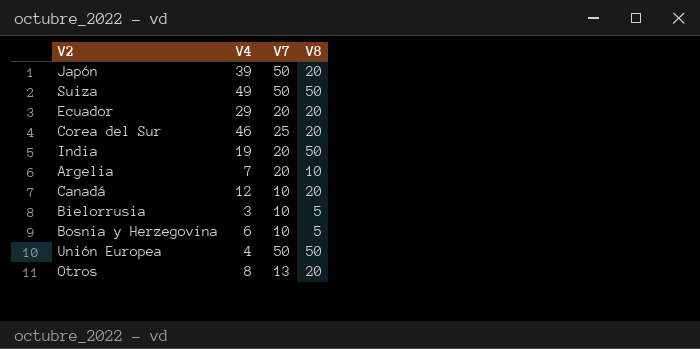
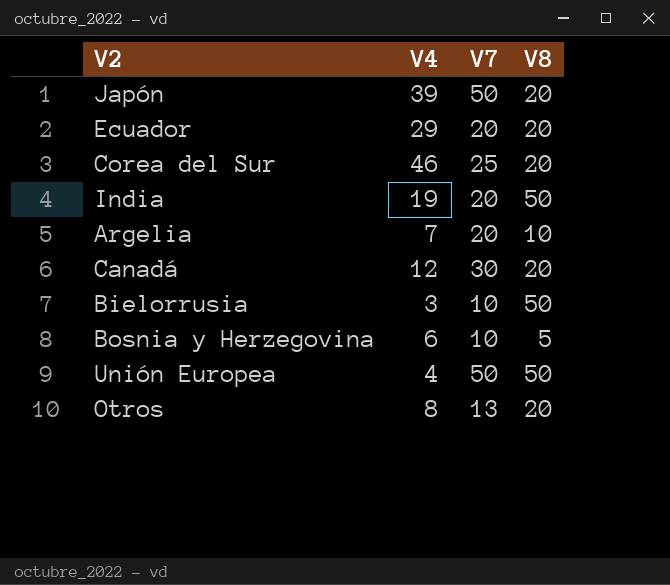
row Suiza: 49 | 50 | 50 -> none
Canadá | V7: 10 -> 30
Bielorrusia | V8: 5 -> 50

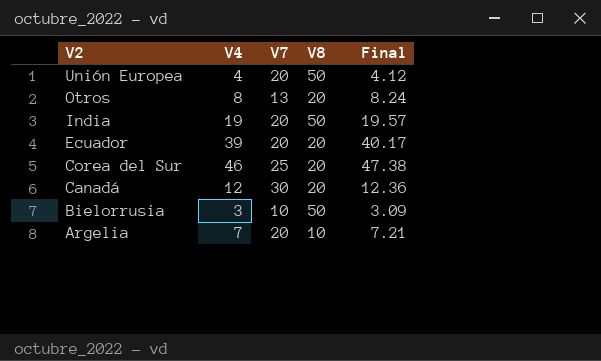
row order: none -> V2 descending
column Final | formula: none -> [V4] * 1.03
row Japón: 39 | 50 | 20 -> none
row Bosnia y Herzegovina: 6 | 10 | 5 -> none
Unión Europea | V7: 50 -> 20
Ecuador | V4: 29 -> 39

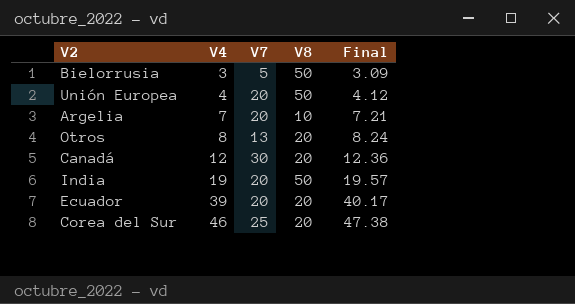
row order: V2 descending -> V4 ascending
Bielorrusia | V7: 10 -> 5

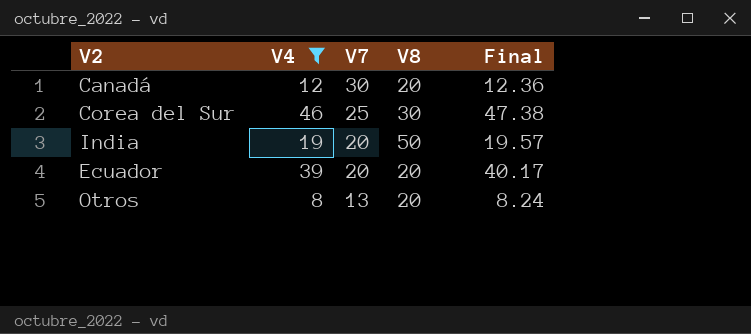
filter: none -> V4 >= 8
row order: V4 ascending -> V7 descending
Corea del Sur | V8: 20 -> 30

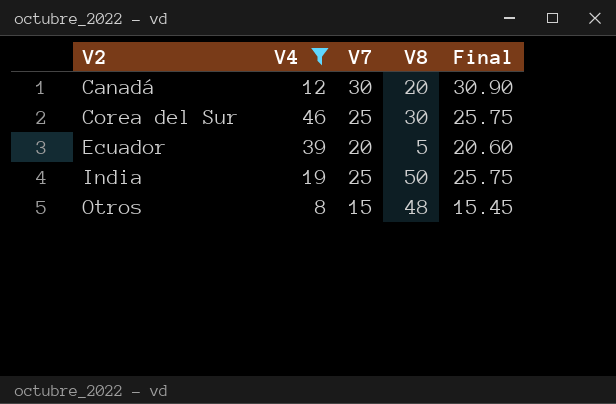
row order: V7 descending -> V2 ascending
column Final | formula: [V4] * 1.03 -> [V7] * 1.03
Ecuador | V8: 20 -> 5
India | V7: 20 -> 25
Otros | V7: 13 -> 15
Otros | V8: 20 -> 48

